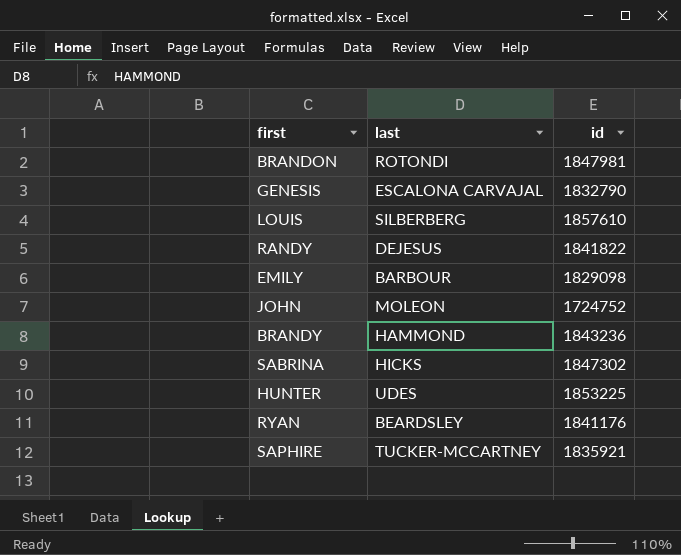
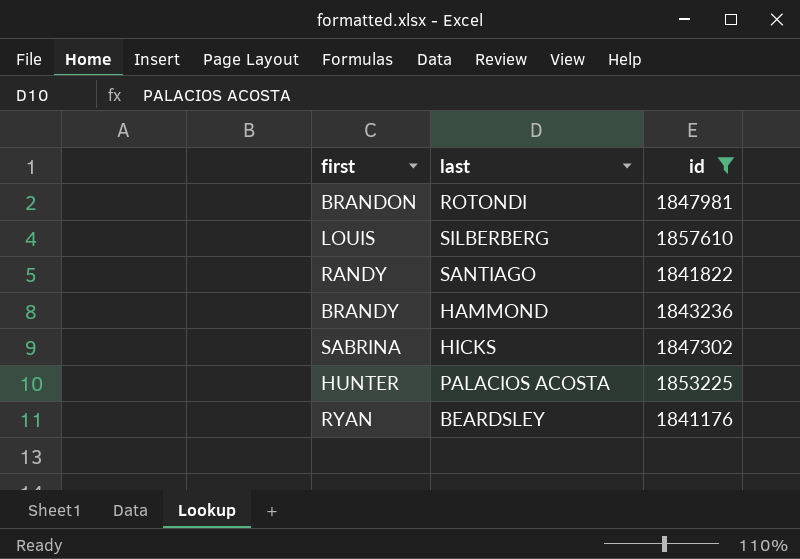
filter: none -> id >= 1841176
RANDY | last: DEJESUS -> SANTIAGO
HUNTER | last: UDES -> PALACIOS ACOSTA

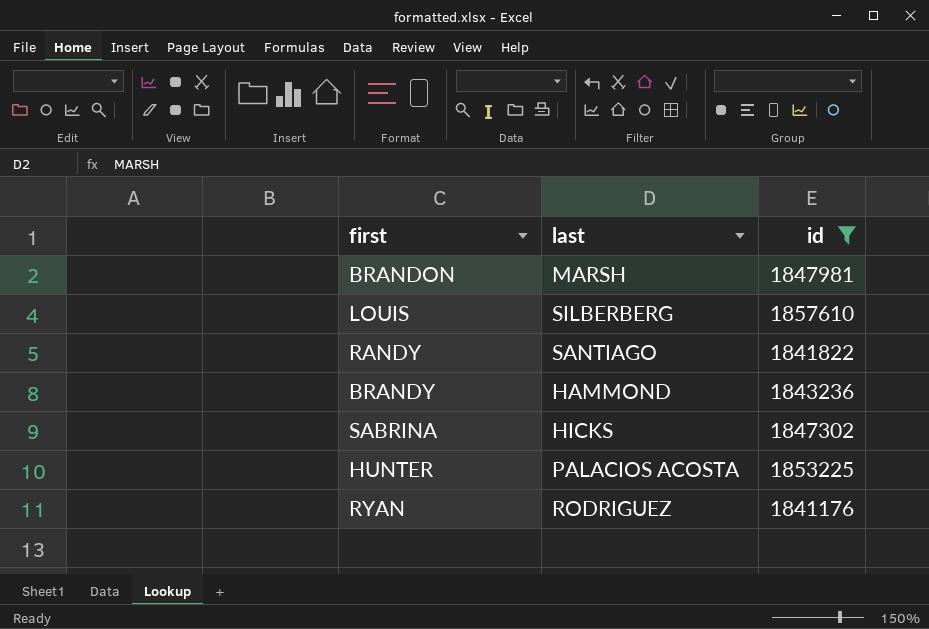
BRANDON | last: ROTONDI -> MARSH
RYAN | last: BEARDSLEY -> RODRIGUEZ

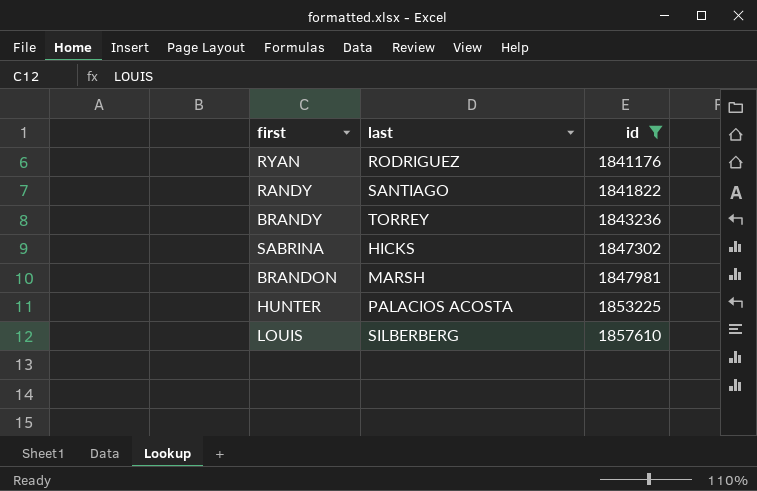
row order: none -> id ascending
BRANDY | last: HAMMOND -> TORREY

